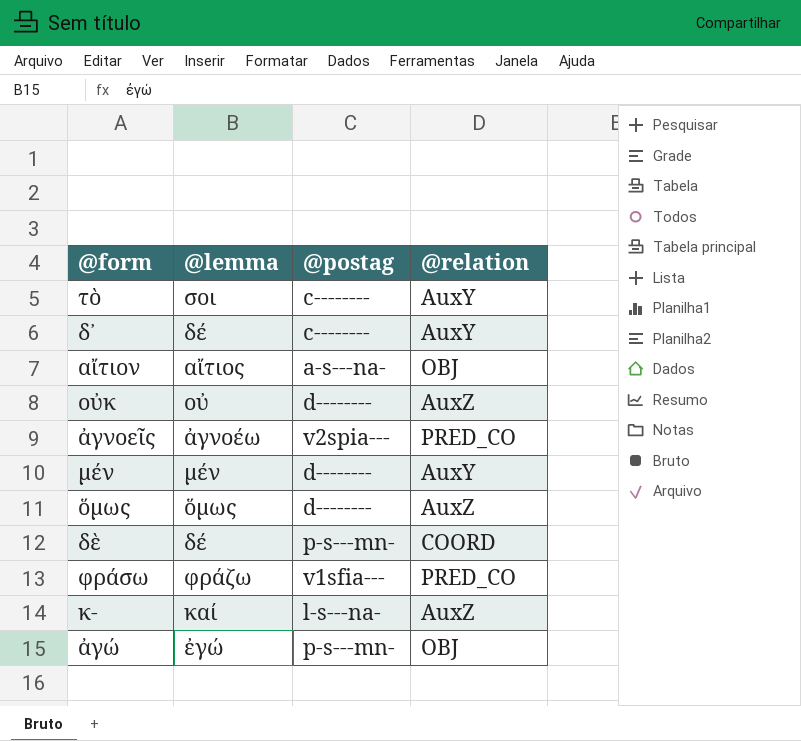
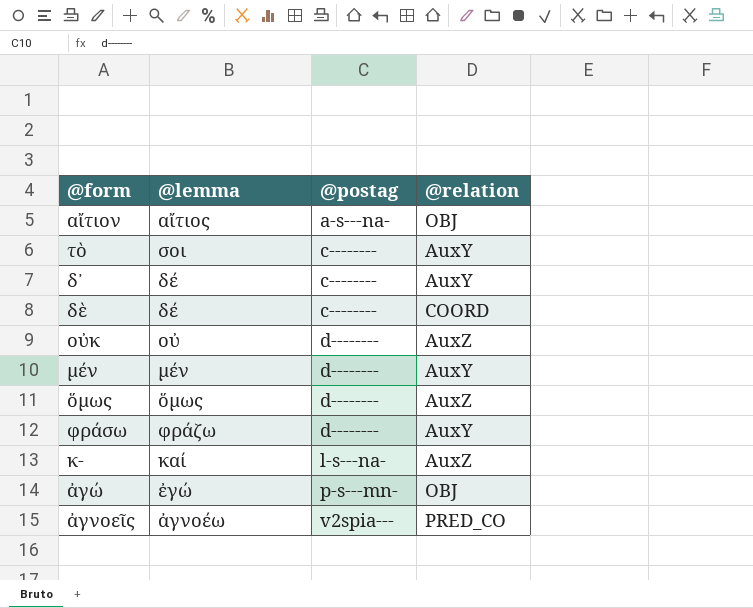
row order: none -> @postag ascending
δὲ | @postag: p-s---mn- -> c--------
φράσω | @postag: v1sfia--- -> d--------
φράσω | @relation: PRED_CO -> AuxY

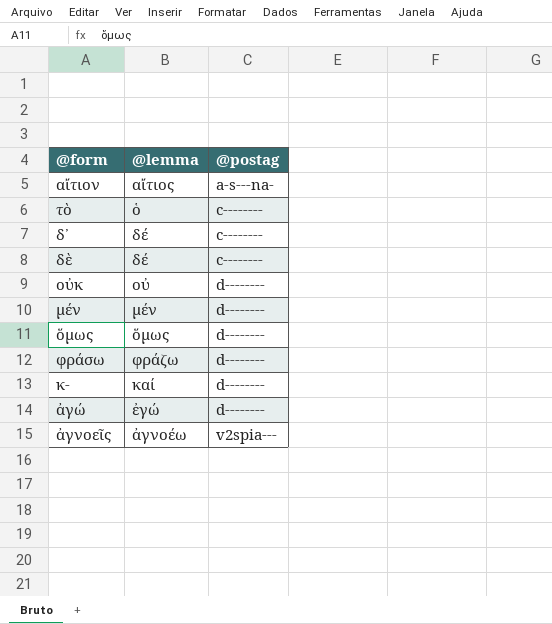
column @relation | position: 4 -> none
τὸ | @lemma: σοι -> ὁ
κ- | @postag: l-s---na- -> d--------
ἀγώ | @postag: p-s---mn- -> d--------

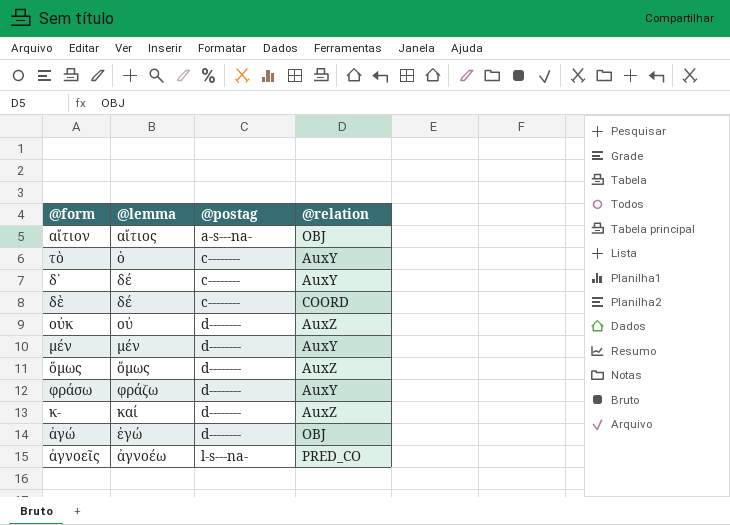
column @relation | position: none -> 4
ἀγνοεῖς | @postag: v2spia--- -> l-s---na-

